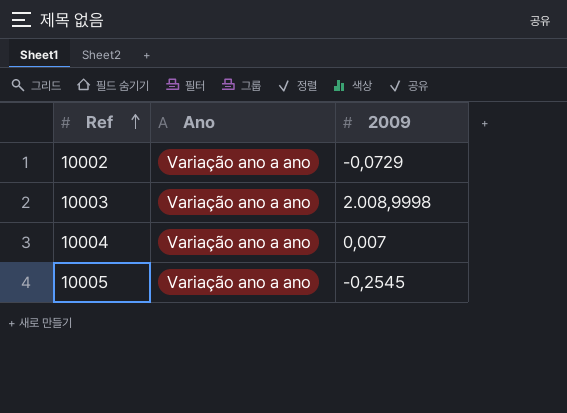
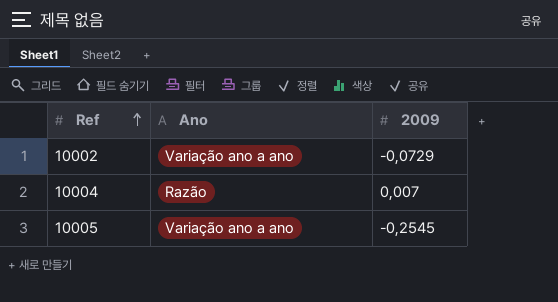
row 10003: Variação ano a ano | 2.008,9998 -> none
10004 | Ano: Variação ano a ano -> Razão

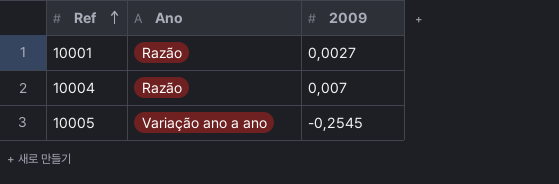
row 10002: Variação ano a ano | -0,0729 -> none
row 10001: none -> Razão | 0,0027

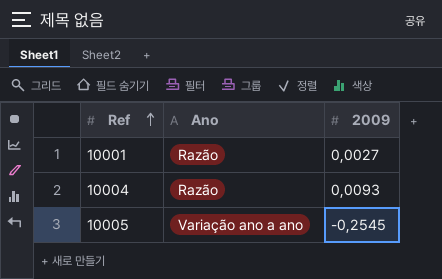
10004 | 2009: 0,007 -> 0,0093

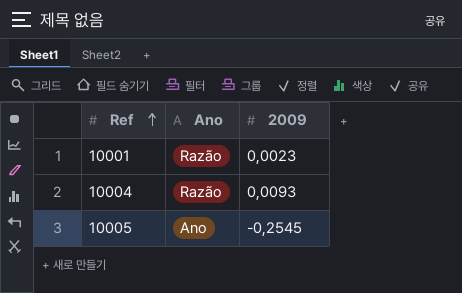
10001 | 2009: 0,0027 -> 0,0023
10005 | Ano: Variação ano a ano -> Ano

